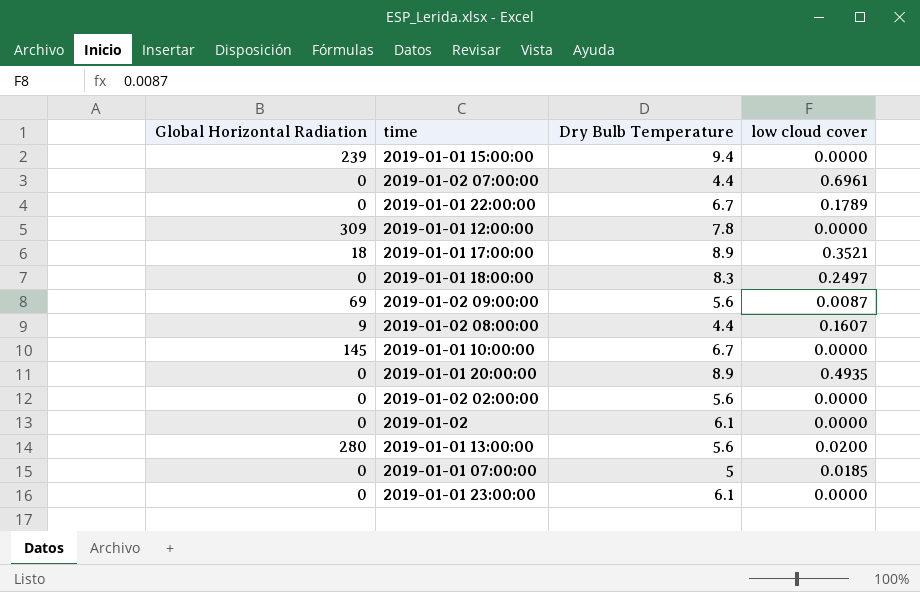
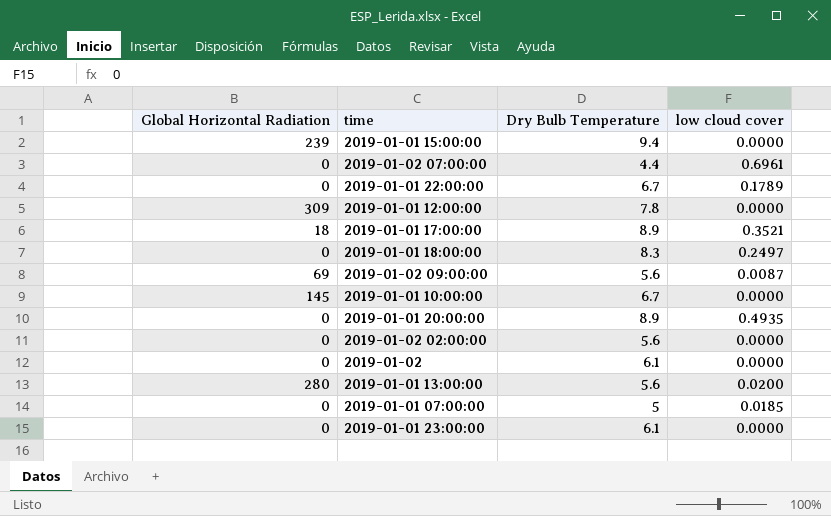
row 2019-01-02 08:00:00: 9 | 4.4 | 0.1607 -> none

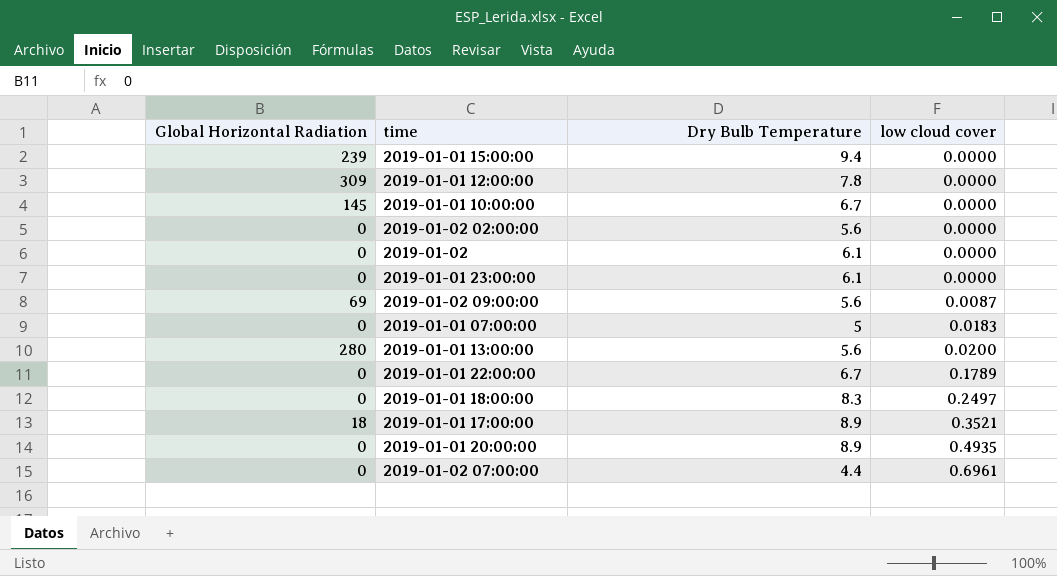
row order: none -> low cloud cover ascending
2019-01-01 07:00:00 | low cloud cover: 0.0185 -> 0.0183

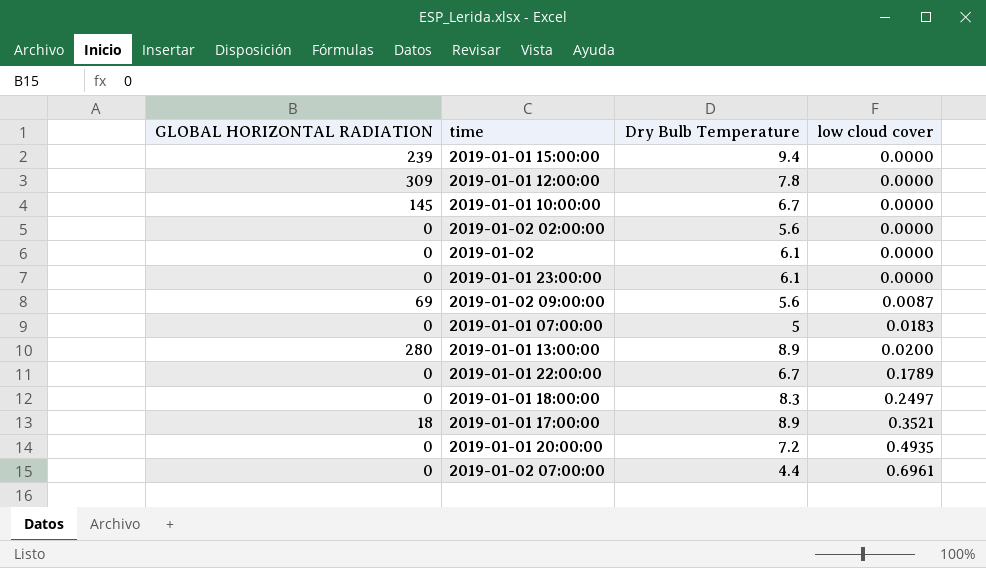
column name: Global Horizontal Radiation -> GLOBAL HORIZONTAL RADIATION
2019-01-01 13:00:00 | Dry Bulb Temperature: 5.6 -> 8.9
2019-01-01 20:00:00 | Dry Bulb Temperature: 8.9 -> 7.2

